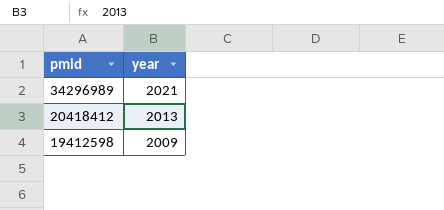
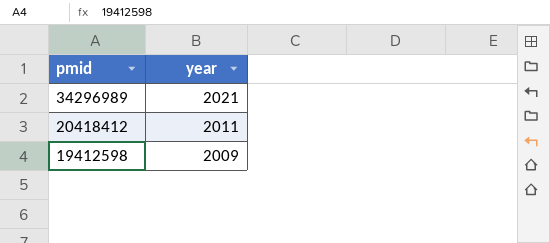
20418412 | year: 2013 -> 2011

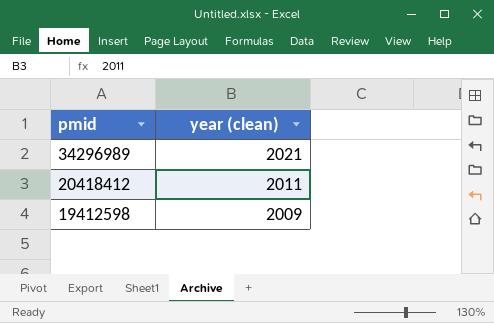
column name: year -> year (clean)

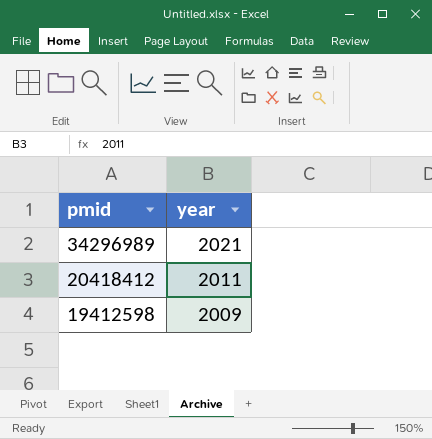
column name: year (clean) -> year

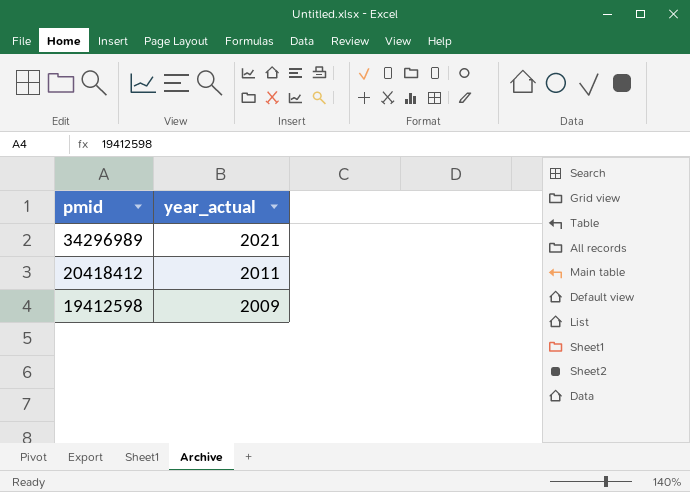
column name: year -> year_actual

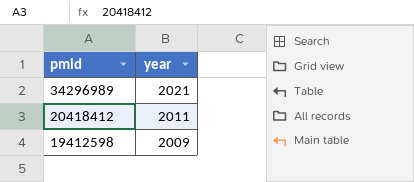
column name: year_actual -> year

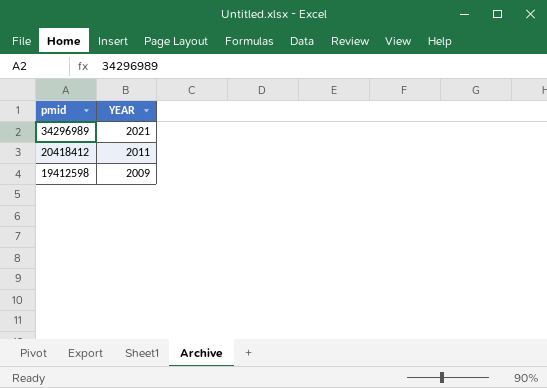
column name: year -> YEAR

